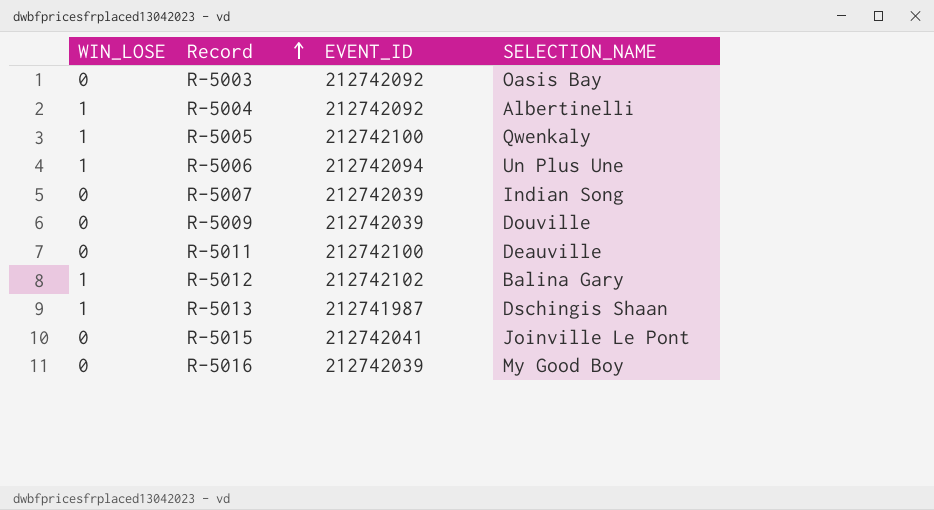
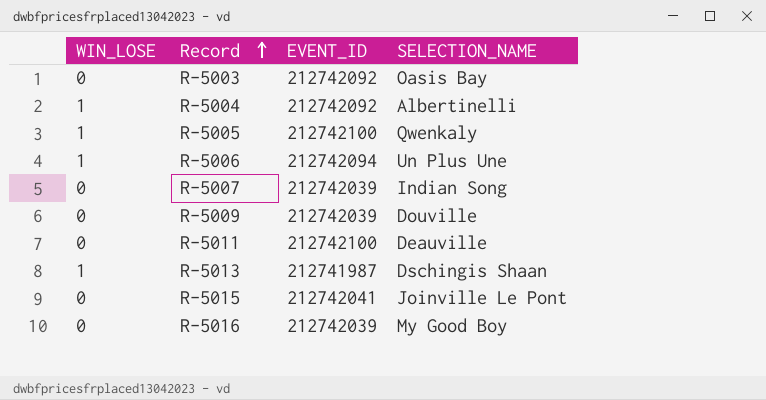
row R-5012: 1 | 212742102 | Balina Gary -> none

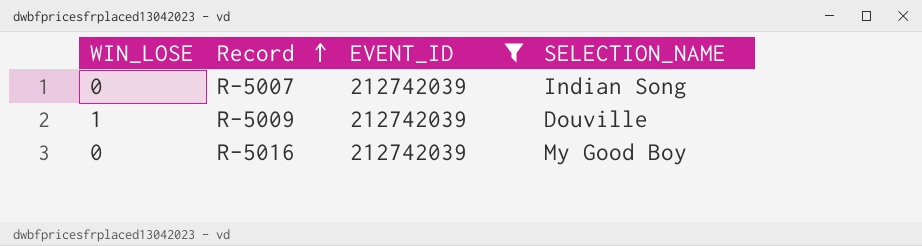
filter: none -> EVENT_ID = 212742039
R-5009 | WIN_LOSE: 0 -> 1

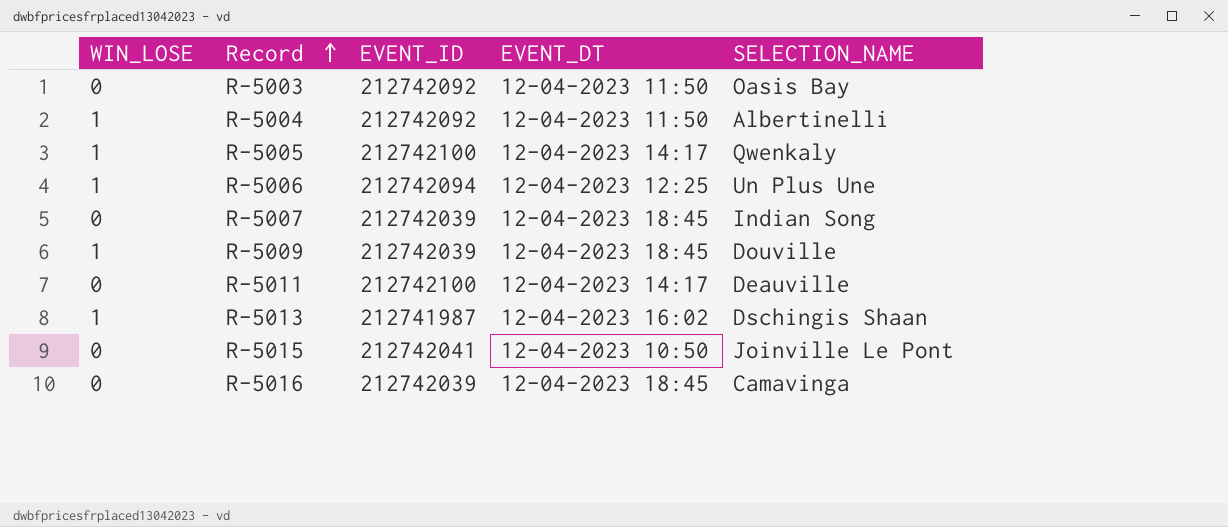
filter: EVENT_ID = 212742039 -> none
column EVENT_DT | position: none -> 4
R-5016 | SELECTION_NAME: My Good Boy -> Camavinga

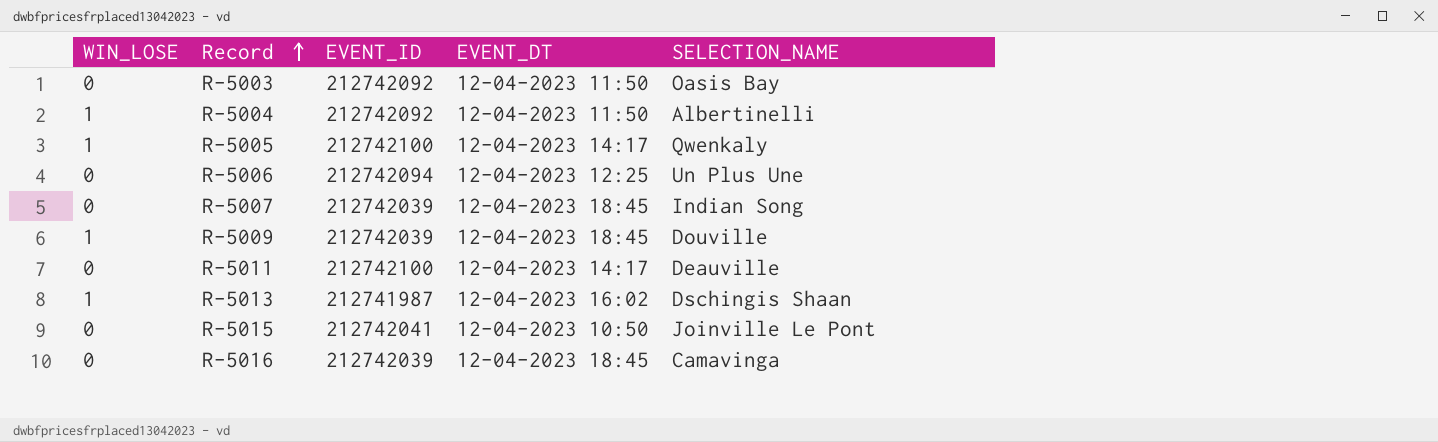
R-5006 | WIN_LOSE: 1 -> 0

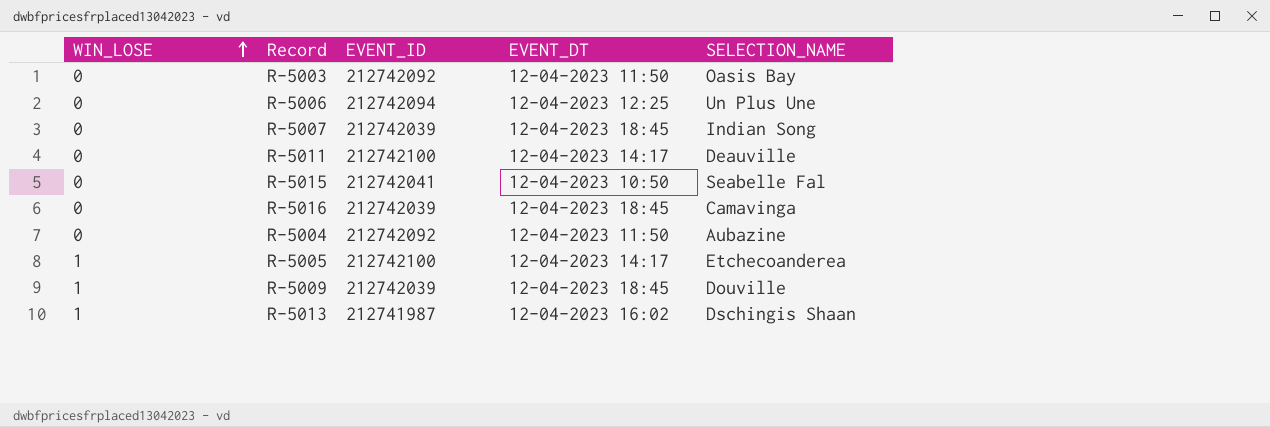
row order: Record ascending -> WIN_LOSE ascending
R-5015 | SELECTION_NAME: Joinville Le Pont -> Seabelle Fal
R-5004 | WIN_LOSE: 1 -> 0
R-5004 | SELECTION_NAME: Albertinelli -> Aubazine
R-5005 | SELECTION_NAME: Qwenkaly -> Etchecoanderea

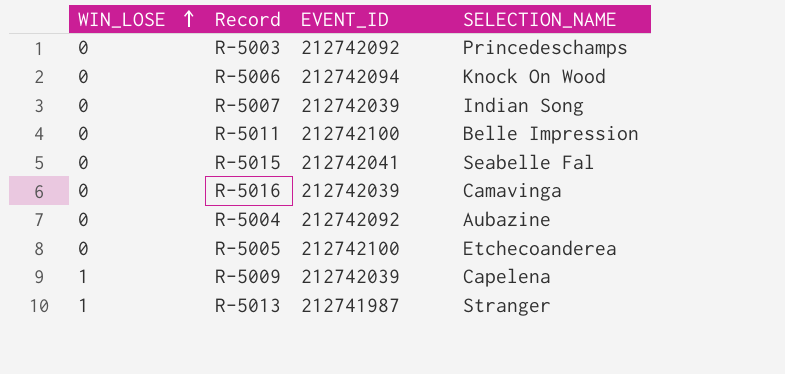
column EVENT_DT | position: 4 -> none
R-5003 | SELECTION_NAME: Oasis Bay -> Princedeschamps
R-5006 | SELECTION_NAME: Un Plus Une -> Knock On Wood
R-5011 | SELECTION_NAME: Deauville -> Belle Impression
R-5005 | WIN_LOSE: 1 -> 0
R-5009 | SELECTION_NAME: Douville -> Capelena
R-5013 | SELECTION_NAME: Dschingis Shaan -> Stranger

